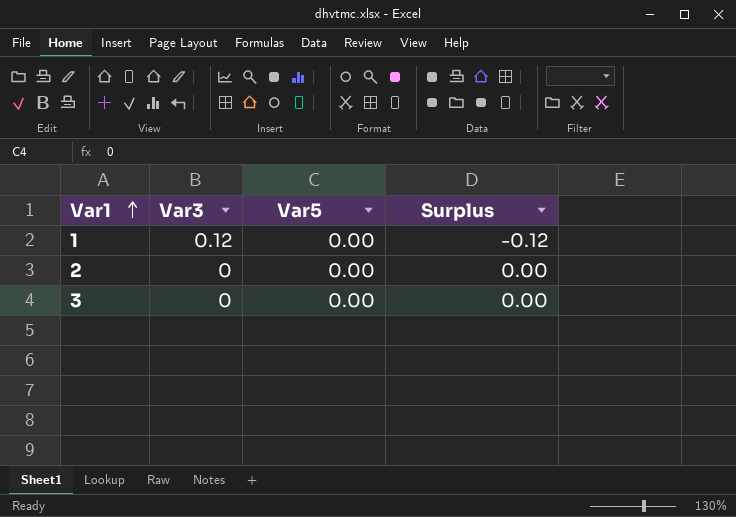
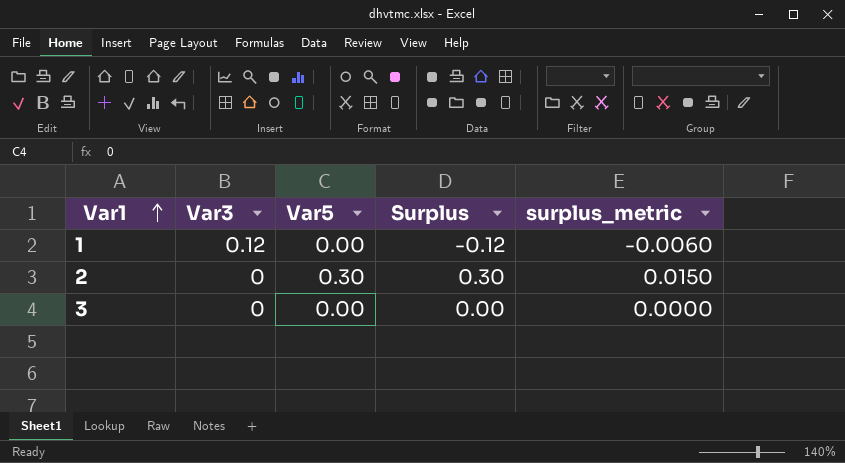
column surplus_metric | formula: none -> [Surplus] * 0.05
2 | Var5: 0.00 -> 0.30
2 | Surplus: 0.00 -> 0.30

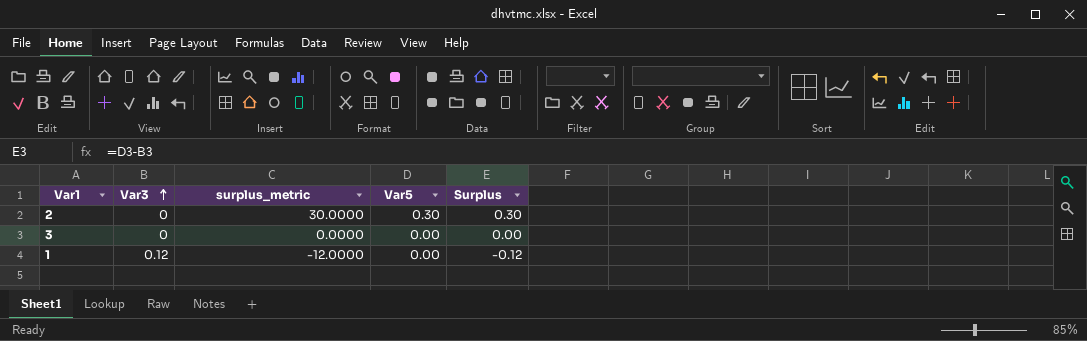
row order: Var1 ascending -> Var3 ascending
column surplus_metric | formula: [Surplus] * 0.05 -> [Surplus] * 100
column surplus_metric | position: 5 -> 3

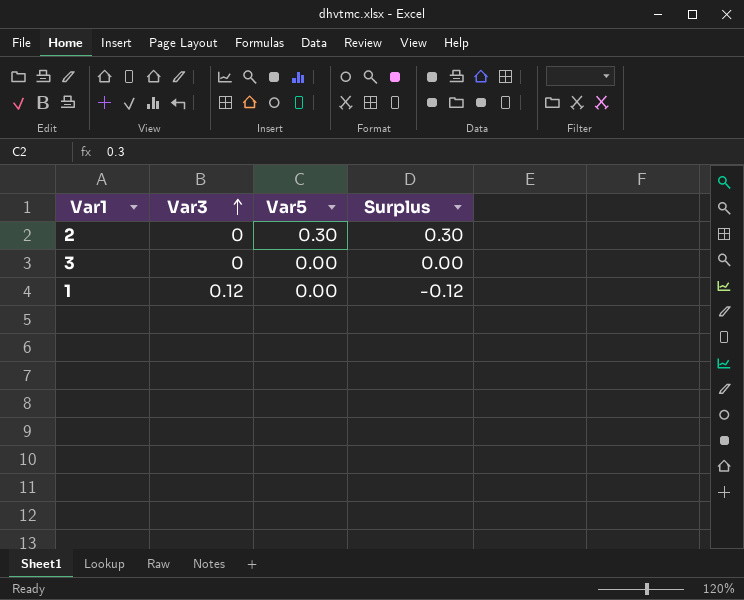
column surplus_metric | formula: [Surplus] * 100 -> none

